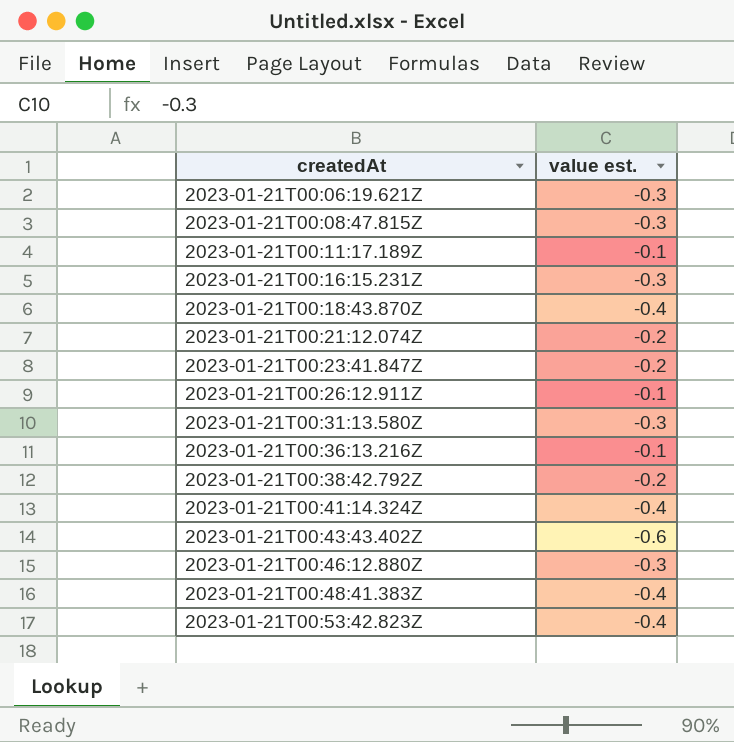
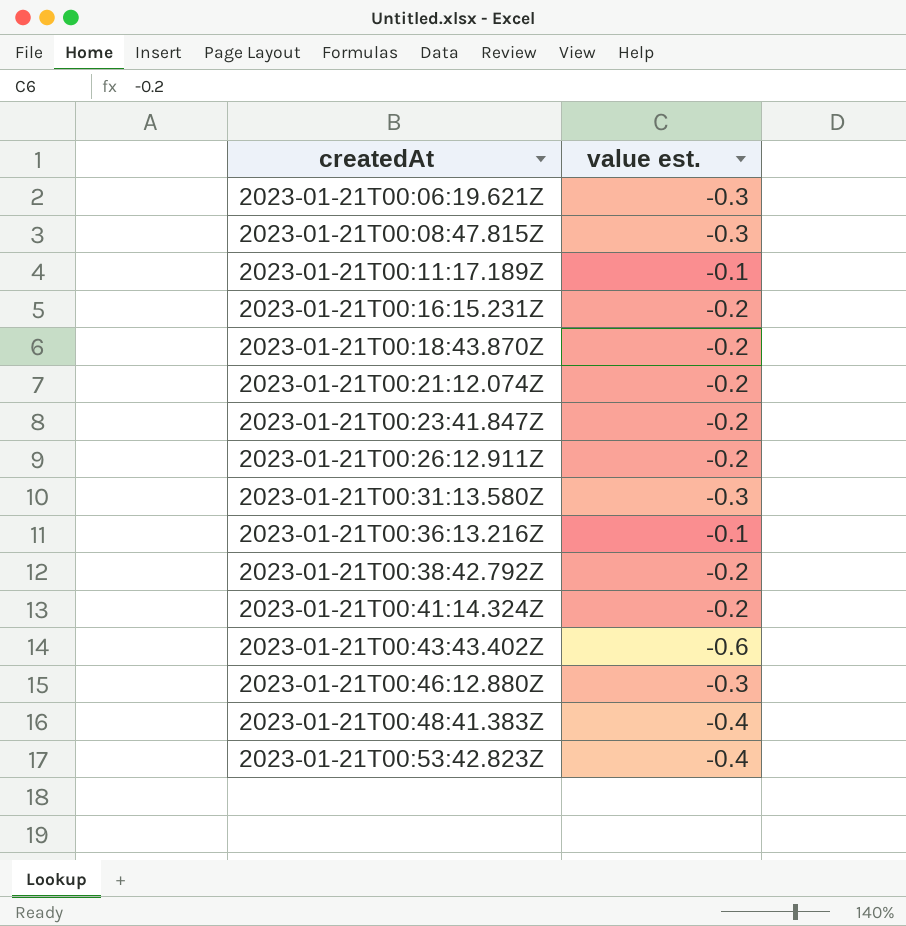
2023-01-21T00:16:15.231Z | value est.: -0.3 -> -0.2
2023-01-21T00:18:43.870Z | value est.: -0.4 -> -0.2
2023-01-21T00:26:12.911Z | value est.: -0.1 -> -0.2
2023-01-21T00:41:14.324Z | value est.: -0.4 -> -0.2

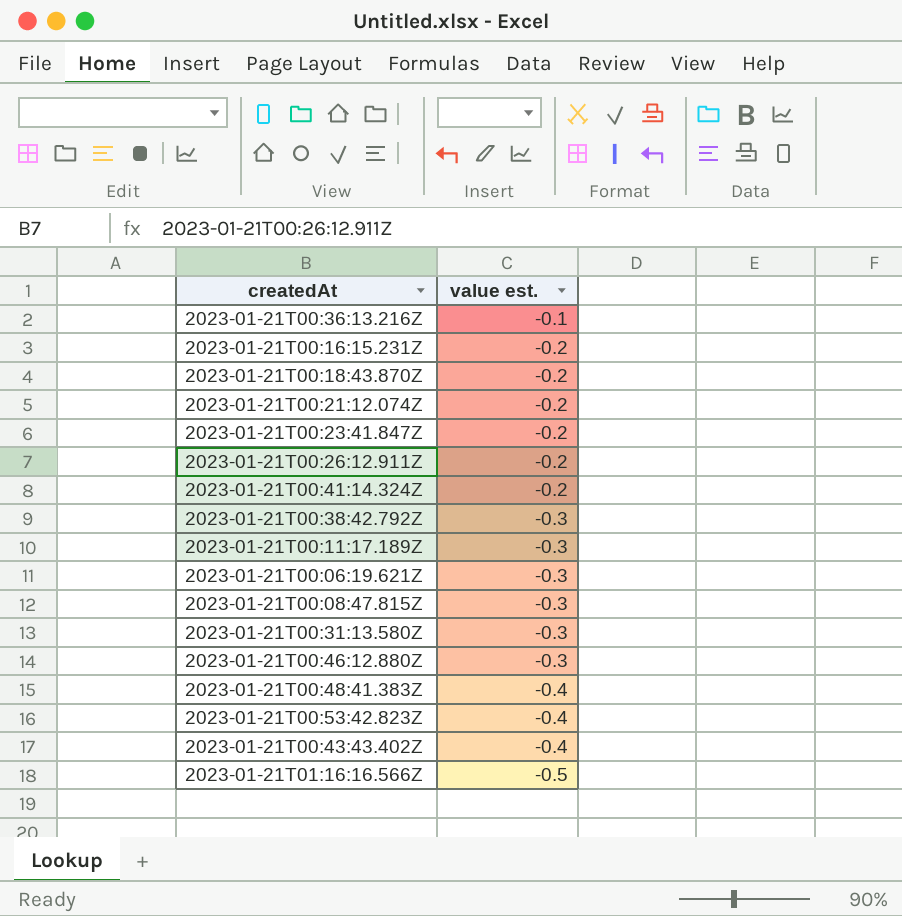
row order: createdAt ascending -> value est. descending
2023-01-21T00:38:42.792Z | value est.: -0.2 -> -0.3
2023-01-21T00:11:17.189Z | value est.: -0.1 -> -0.3
2023-01-21T00:43:43.402Z | value est.: -0.6 -> -0.4
row 2023-01-21T01:16:16.566Z: none -> -0.5

